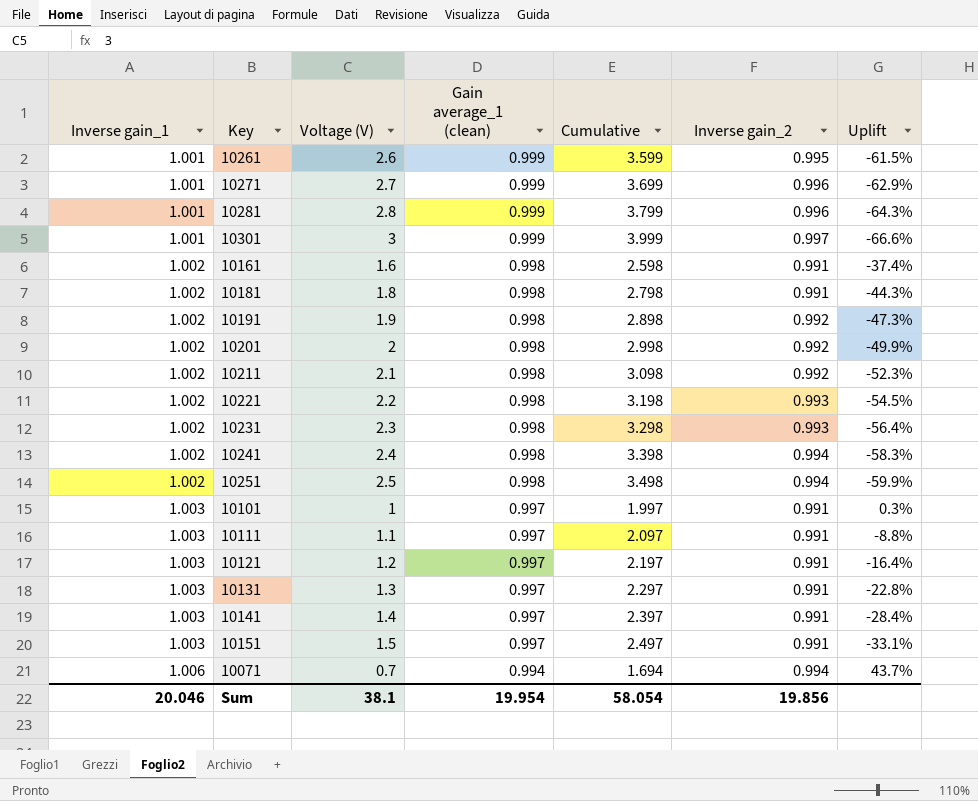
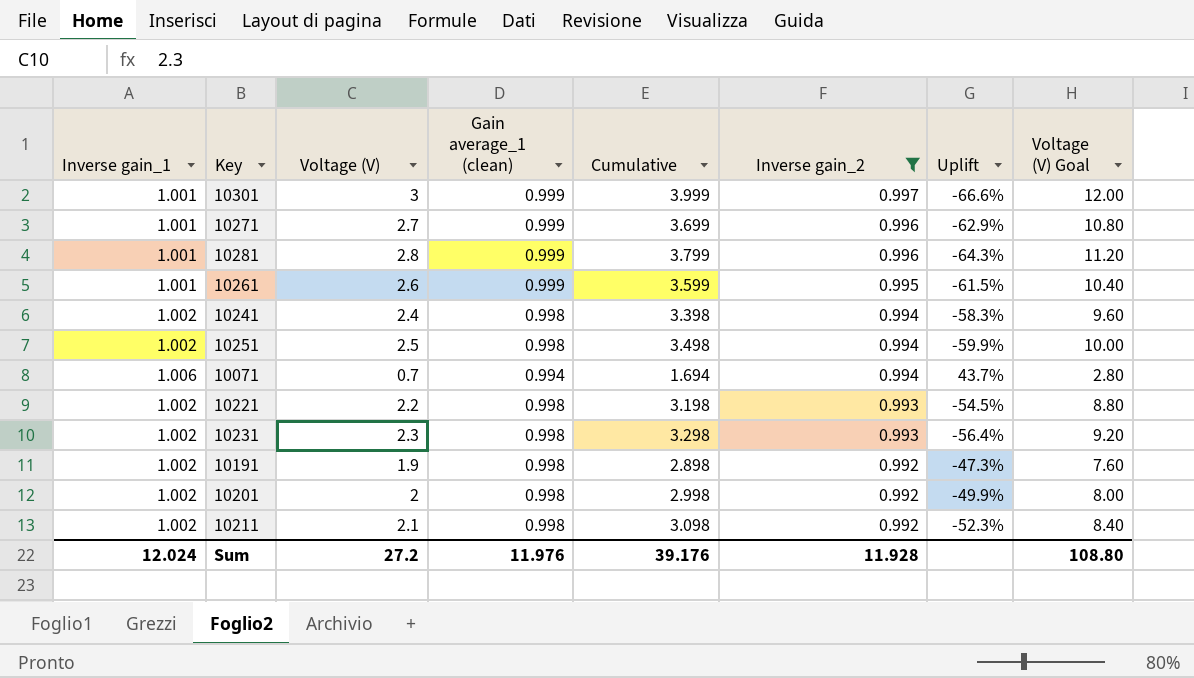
filter: none -> Inverse gain_2 != 0.991
row order: Inverse gain_1 ascending -> Inverse gain_2 descending
column Voltage (V) Goal | formula: none -> [Voltage (V)] * 4
Sum | Inverse gain_1: 20.046 -> 12.024
Sum | Voltage (V): 38.1 -> 27.2
Sum | Gain average_1 (clean): 19.954 -> 11.976
Sum | Cumulative: 58.054 -> 39.176
Sum | Inverse gain_2: 19.856 -> 11.928

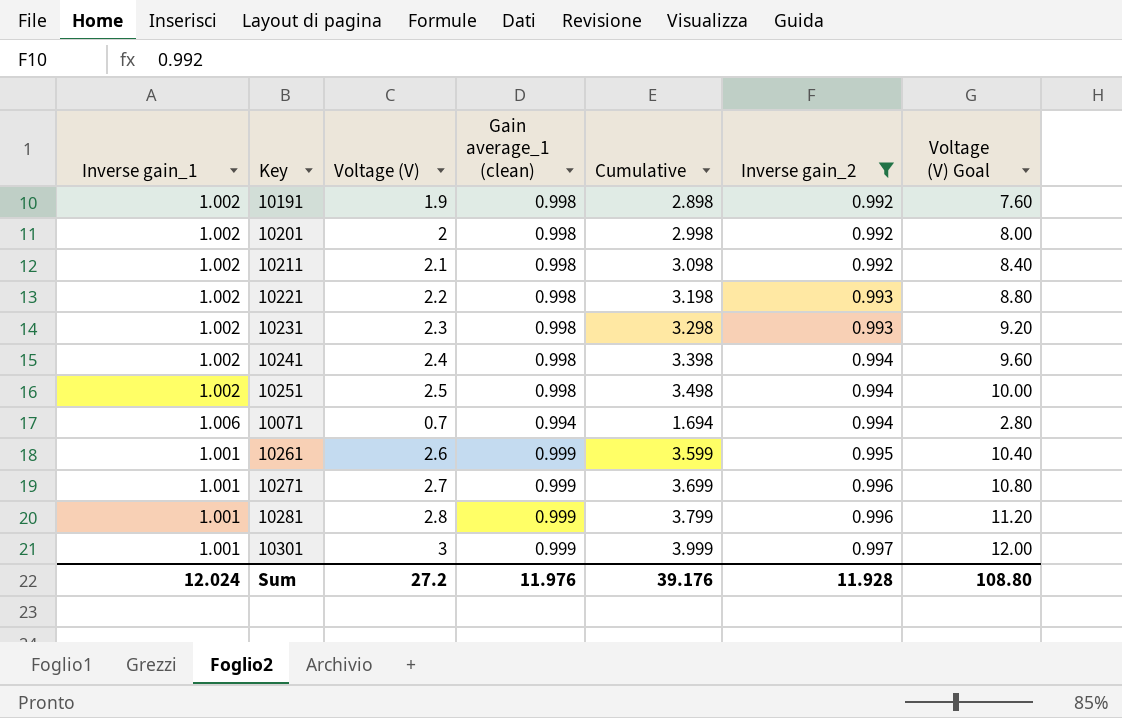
row order: Inverse gain_2 descending -> Inverse gain_2 ascending
column Uplift | formula: ([Inverse gain_1] - [Voltage (V)]) / [Voltage (V)] -> none

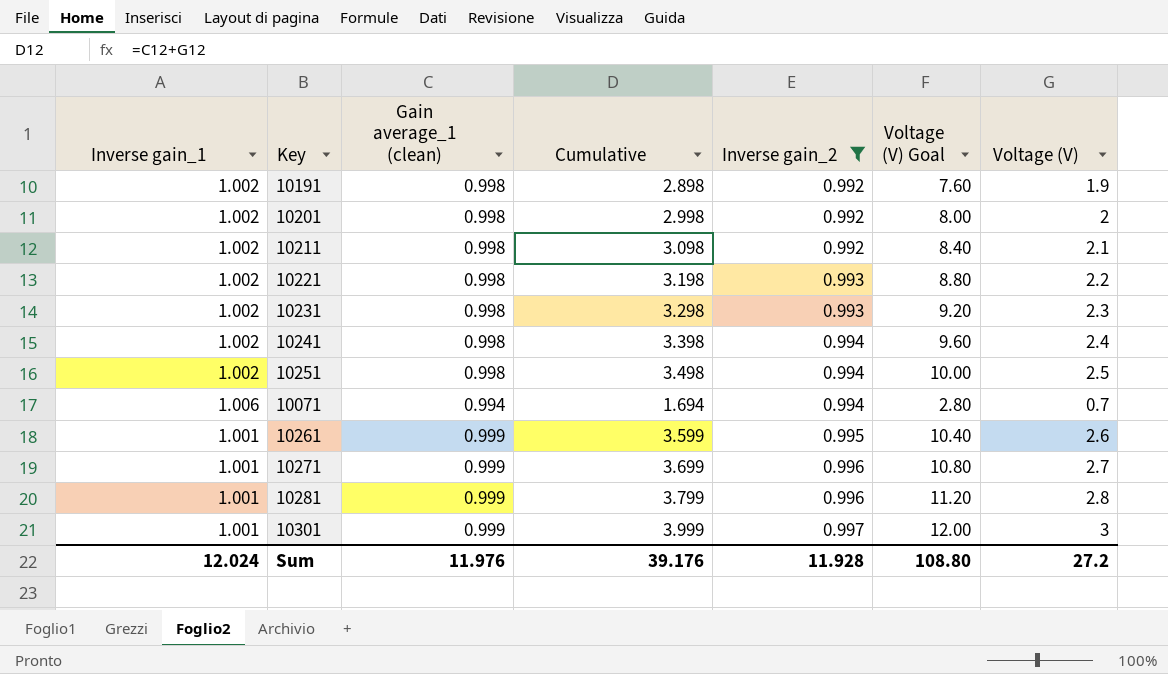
column Voltage (V) | position: 3 -> 7

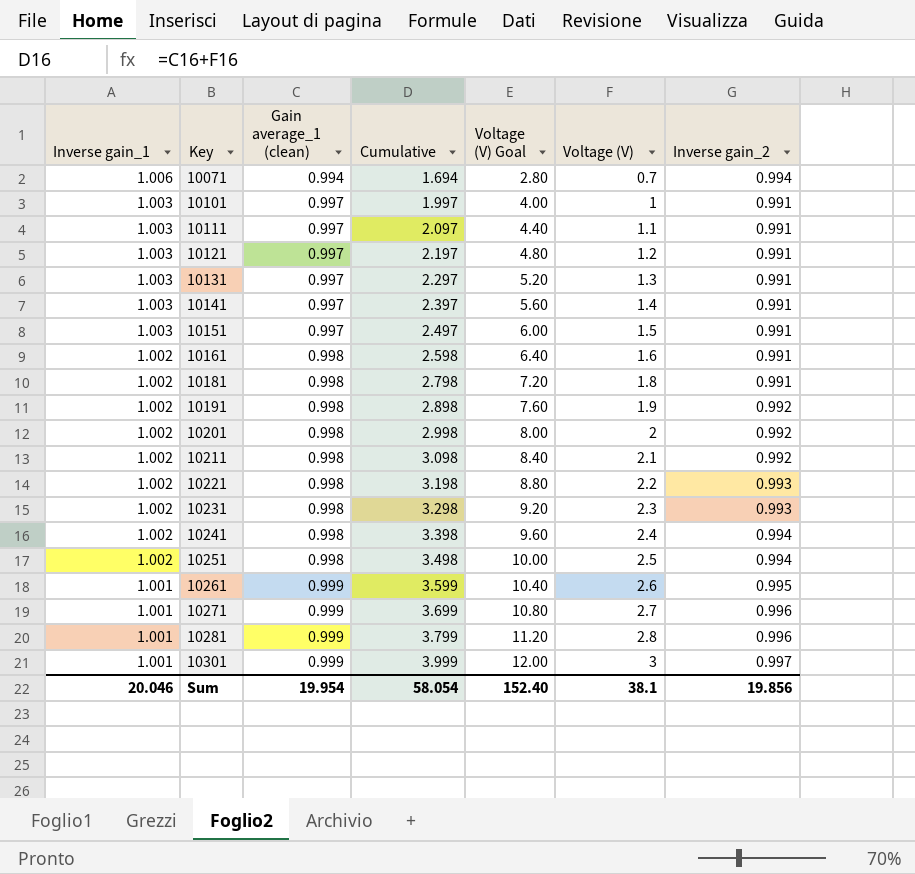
filter: Inverse gain_2 != 0.991 -> none
row order: Inverse gain_2 ascending -> Inverse gain_1 descending
column Inverse gain_2 | position: 5 -> 7
Sum | Inverse gain_1: 12.024 -> 20.046
Sum | Gain average_1 (clean): 11.976 -> 19.954
Sum | Cumulative: 39.176 -> 58.054
Sum | Voltage (V) Goal: 108.80 -> 152.40
Sum | Voltage (V): 27.2 -> 38.1
Sum | Inverse gain_2: 11.928 -> 19.856

